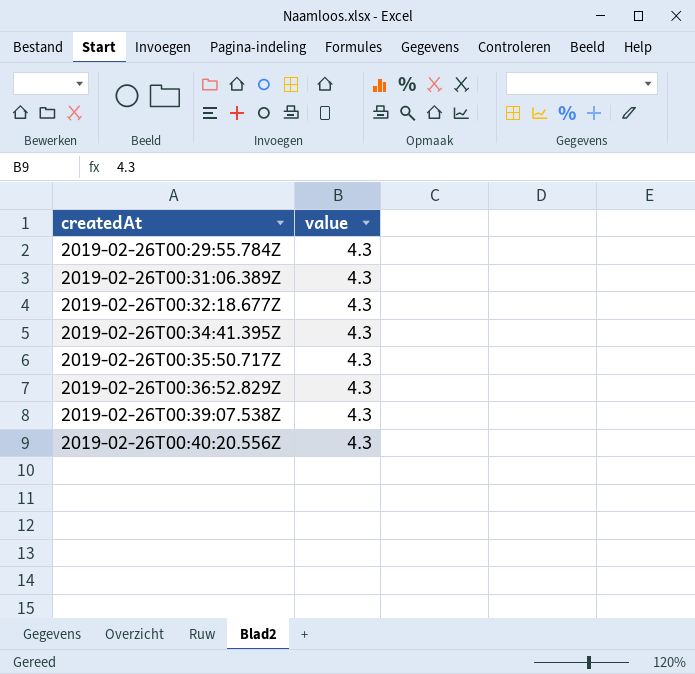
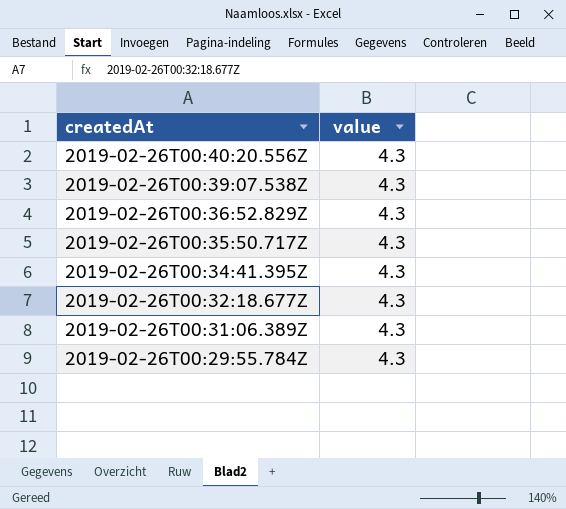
row order: createdAt ascending -> createdAt descending

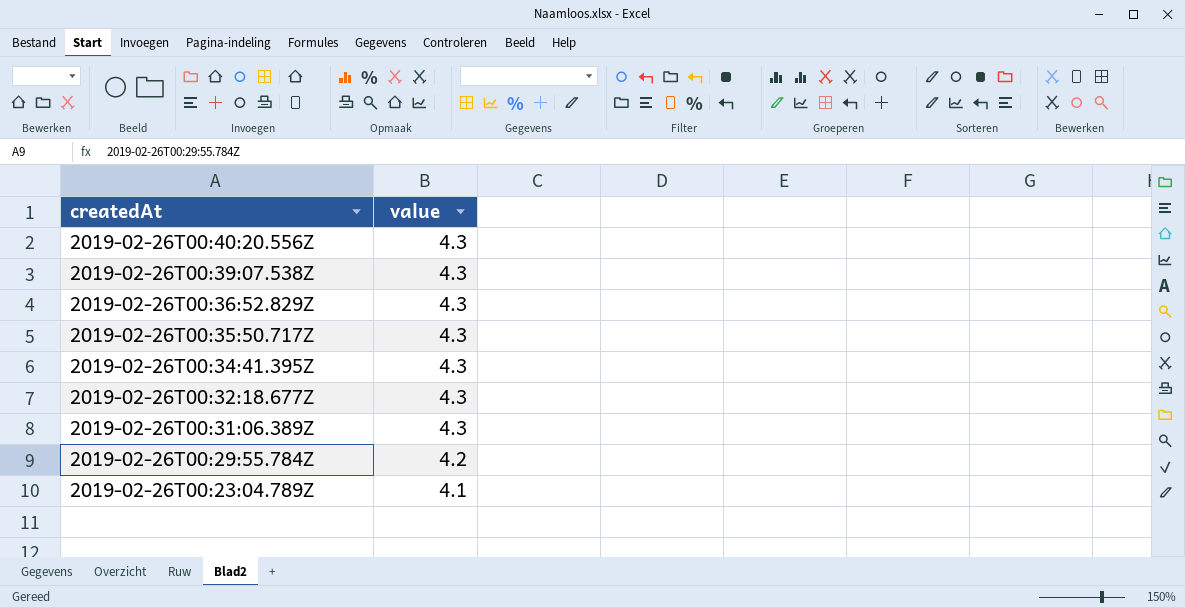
2019-02-26T00:29:55.784Z | value: 4.3 -> 4.2
row 2019-02-26T00:23:04.789Z: none -> 4.1

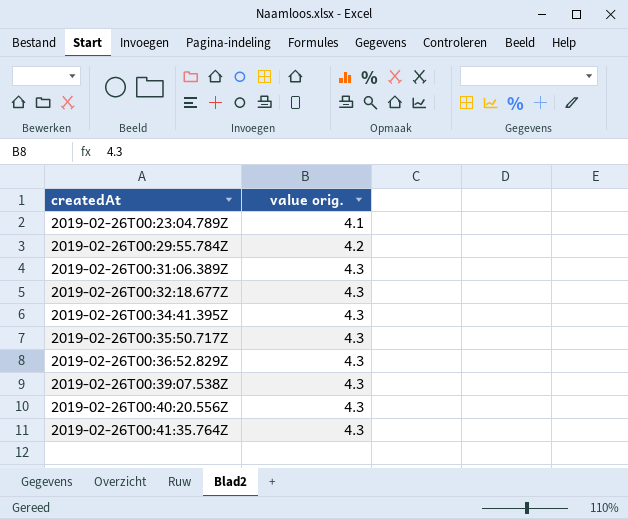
row order: createdAt descending -> createdAt ascending
column name: value -> value orig.
row 2019-02-26T00:41:35.764Z: none -> 4.3

